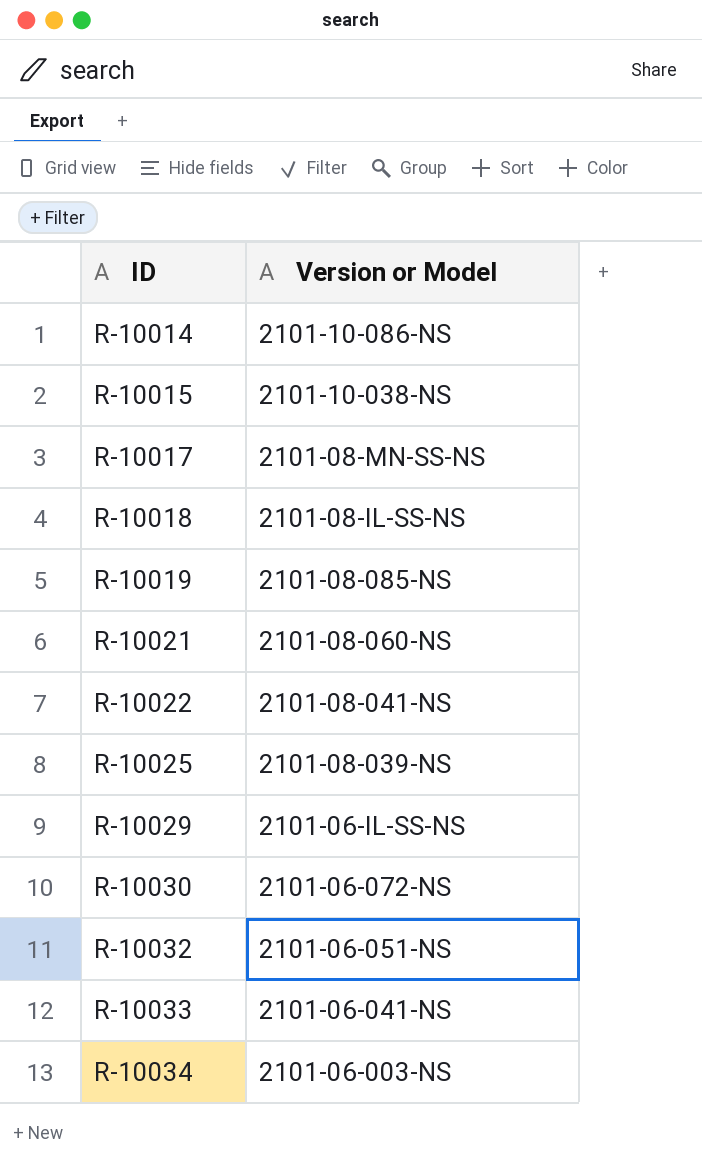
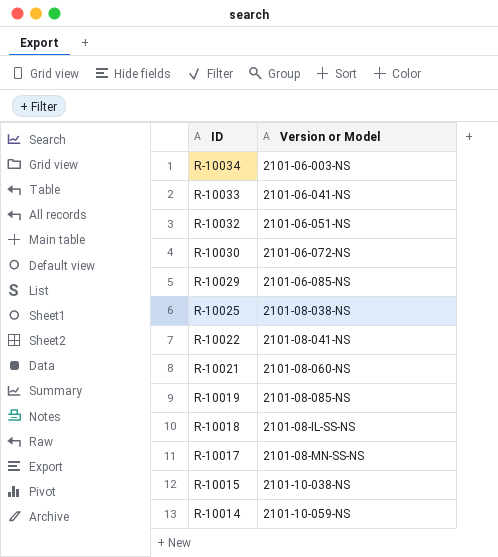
row order: ID ascending -> ID descending
R-10029 | Version or Model: 2101-06-IL-SS-NS -> 2101-06-085-NS
R-10025 | Version or Model: 2101-08-039-NS -> 2101-08-038-NS
R-10014 | Version or Model: 2101-10-086-NS -> 2101-10-059-NS

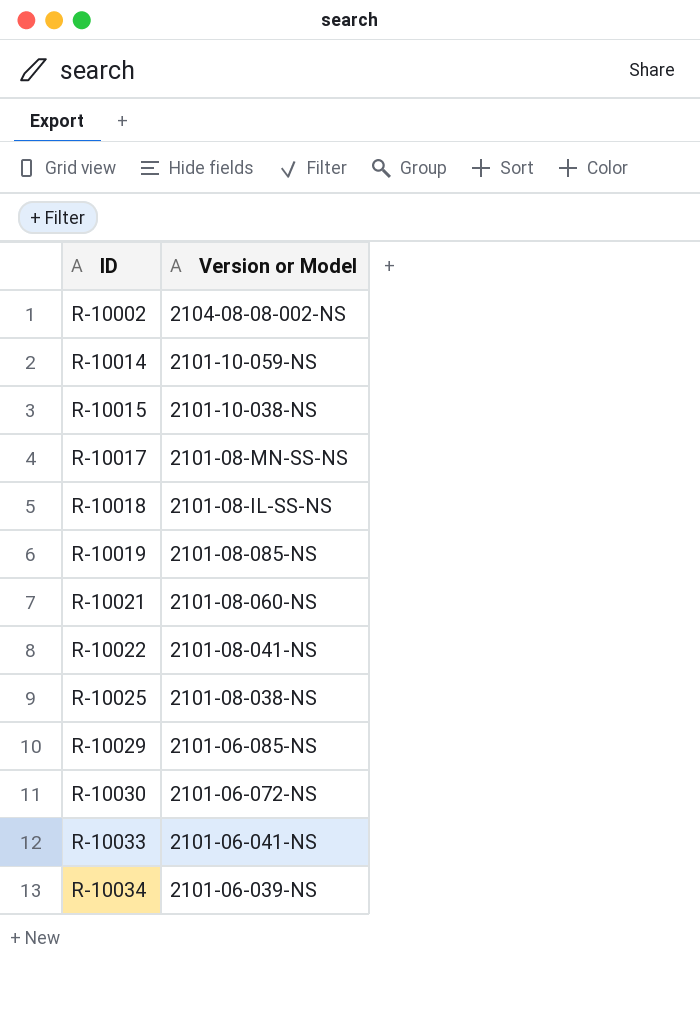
row order: ID descending -> ID ascending
row R-10032: 2101-06-051-NS -> none
row R-10002: none -> 2104-08-08-002-NS
R-10034 | Version or Model: 2101-06-003-NS -> 2101-06-039-NS

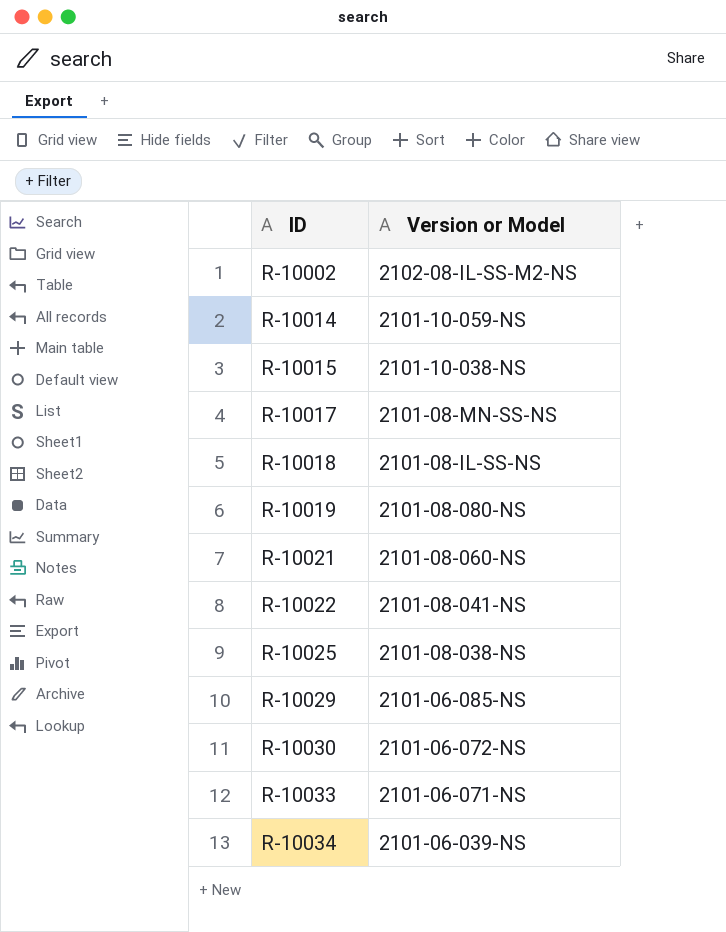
R-10002 | Version or Model: 2104-08-08-002-NS -> 2102-08-IL-SS-M2-NS
R-10019 | Version or Model: 2101-08-085-NS -> 2101-08-080-NS
R-10033 | Version or Model: 2101-06-041-NS -> 2101-06-071-NS

